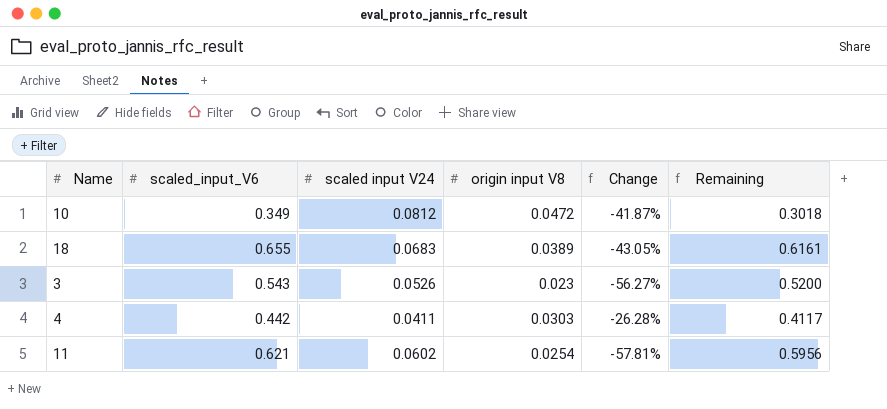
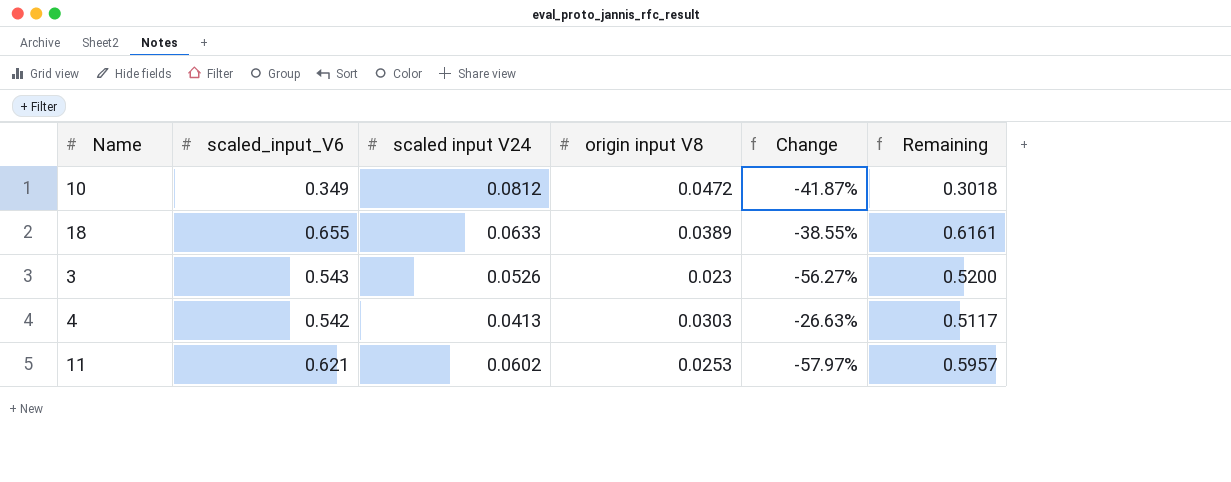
18 | scaled input V24: 0.0683 -> 0.0633
18 | Change: -43.05% -> -38.55%
4 | scaled_input_V6: 0.442 -> 0.542
4 | scaled input V24: 0.0411 -> 0.0413
4 | Change: -26.28% -> -26.63%
4 | Remaining: 0.4117 -> 0.5117
11 | origin input V8: 0.0254 -> 0.0253
11 | Change: -57.81% -> -57.97%
11 | Remaining: 0.5956 -> 0.5957

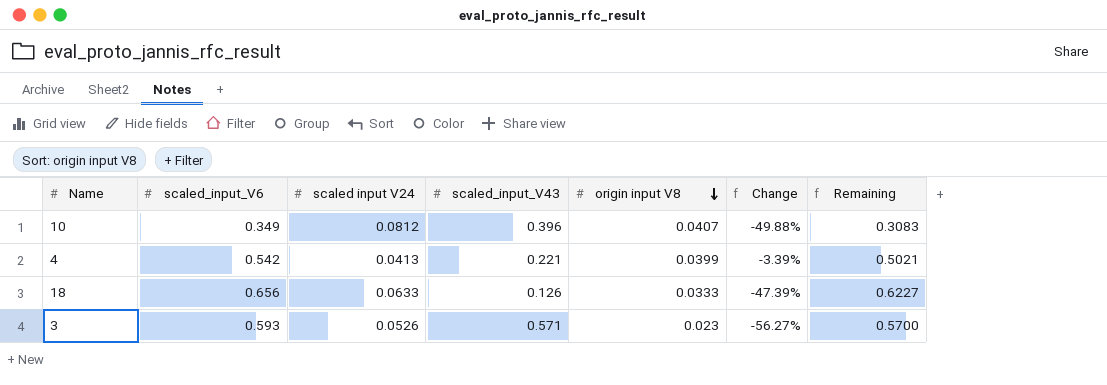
row order: none -> origin input V8 descending
column scaled_input_V43 | position: none -> 4
row 11: 0.621 | 0.0602 | 0.0253 | -57.97% | 0.5957 -> none
10 | origin input V8: 0.0472 -> 0.0407
10 | Change: -41.87% -> -49.88%
10 | Remaining: 0.3018 -> 0.3083
4 | origin input V8: 0.0303 -> 0.0399
4 | Change: -26.63% -> -3.39%
4 | Remaining: 0.5117 -> 0.5021
18 | scaled_input_V6: 0.655 -> 0.656
18 | origin input V8: 0.0389 -> 0.0333
18 | Change: -38.55% -> -47.39%
18 | Remaining: 0.6161 -> 0.6227
3 | scaled_input_V6: 0.543 -> 0.593
3 | Remaining: 0.5200 -> 0.5700

